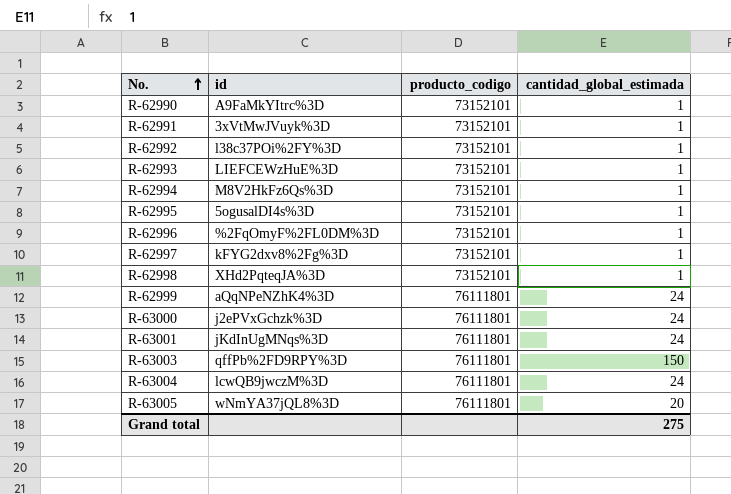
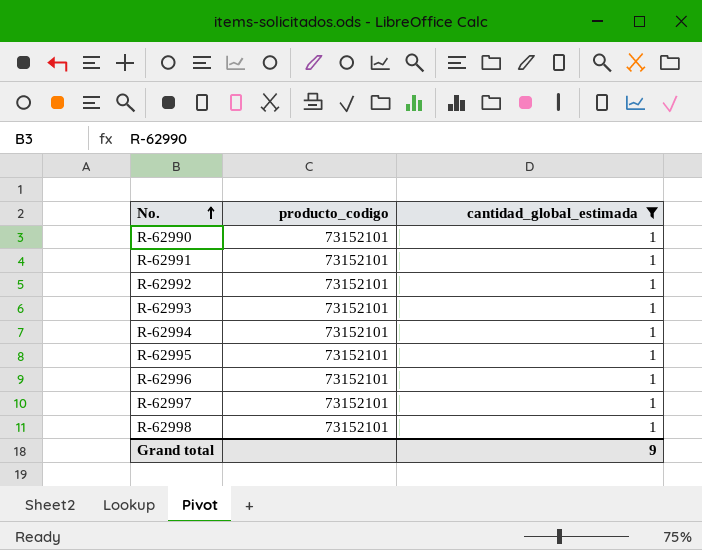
filter: none -> cantidad_global_estimada = 1
column id | position: 2 -> none
Grand total | cantidad_global_estimada: 275 -> 9

